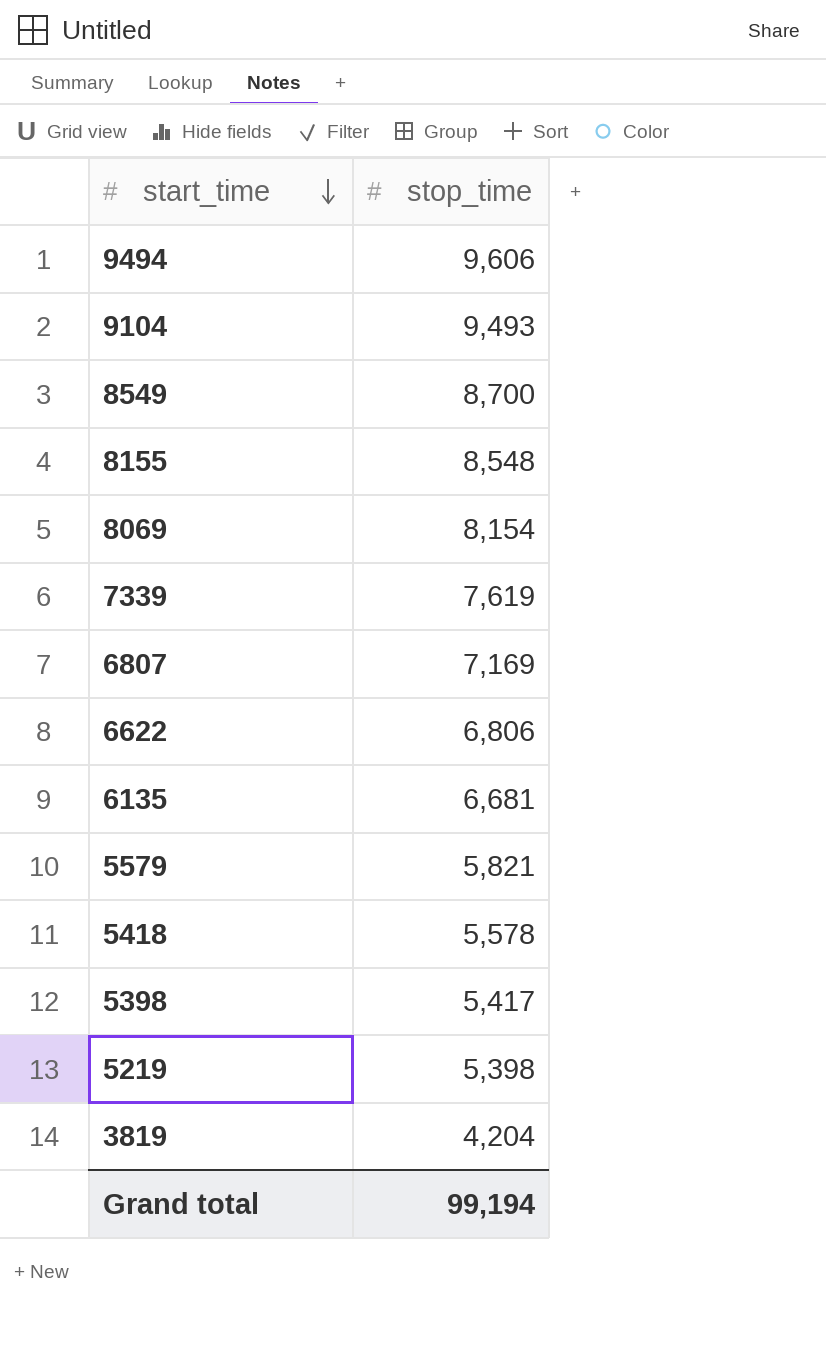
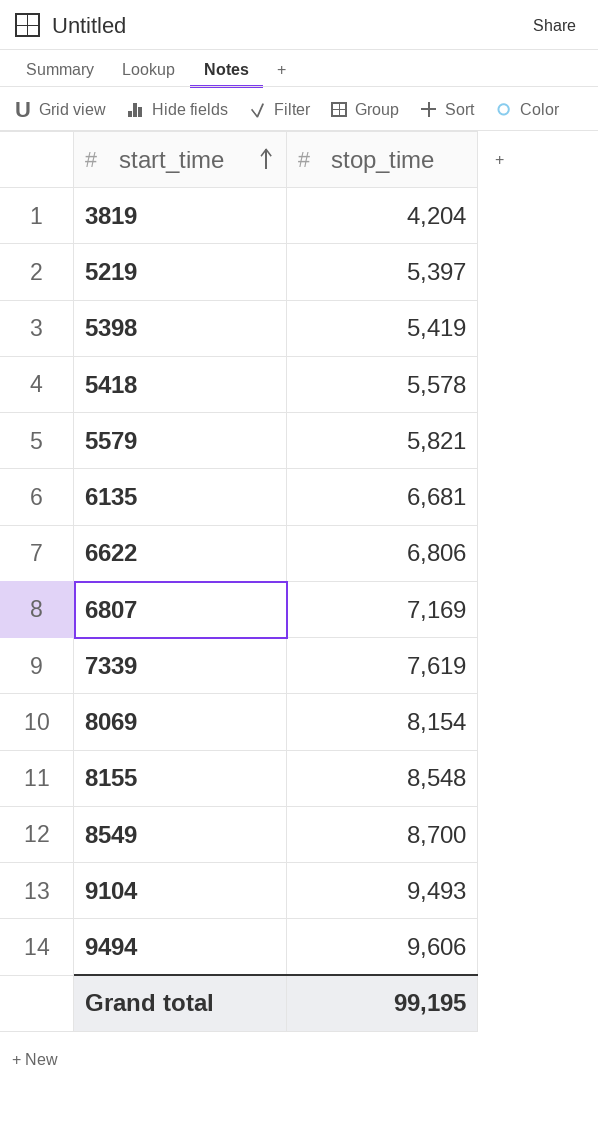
row order: start_time descending -> start_time ascending
5219 | stop_time: 5,398 -> 5,397
5398 | stop_time: 5,417 -> 5,419
Grand total | stop_time: 99,194 -> 99,195

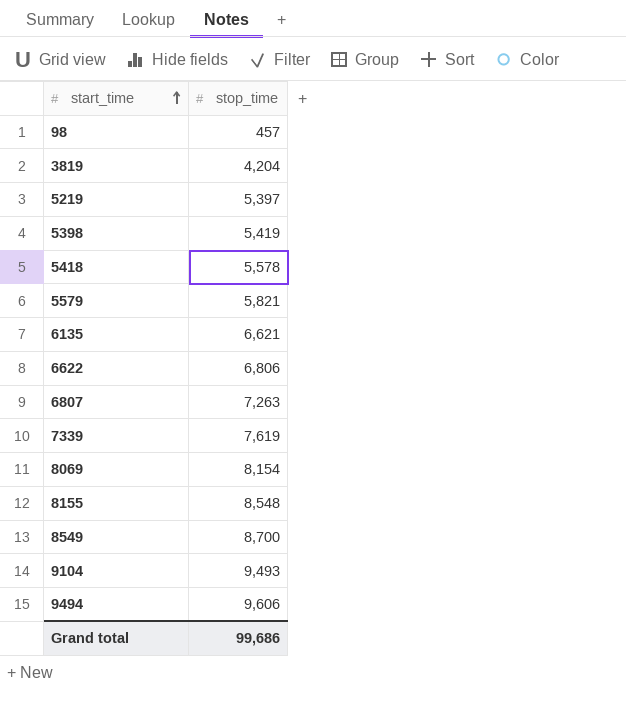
row 98: none -> 457
6135 | stop_time: 6,681 -> 6,621
6807 | stop_time: 7,169 -> 7,263
Grand total | stop_time: 99,195 -> 99,686

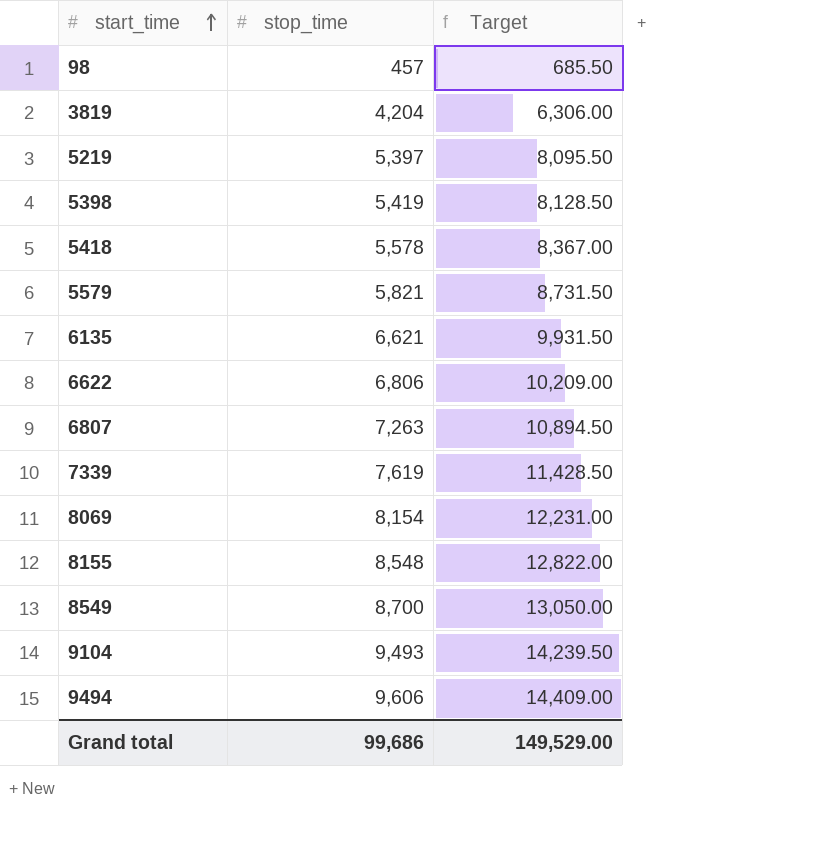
column Target | formula: none -> [stop_time] * 1.5

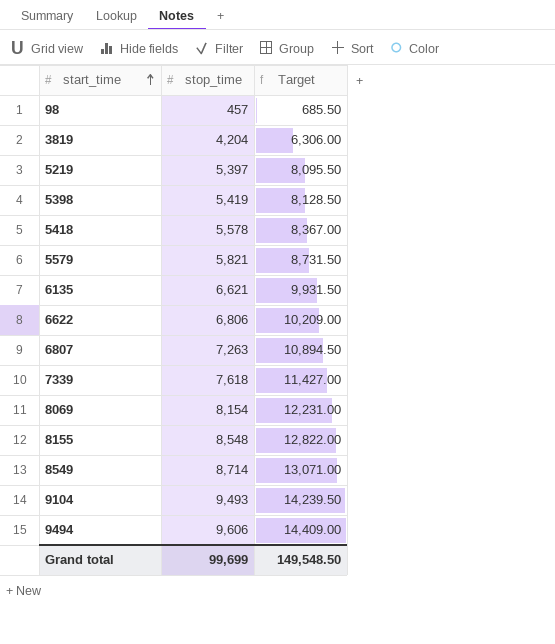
7339 | stop_time: 7,619 -> 7,618
7339 | Target: 11,428.50 -> 11,427.00
8549 | stop_time: 8,700 -> 8,714
8549 | Target: 13,050.00 -> 13,071.00
Grand total | stop_time: 99,686 -> 99,699
Grand total | Target: 149,529.00 -> 149,548.50

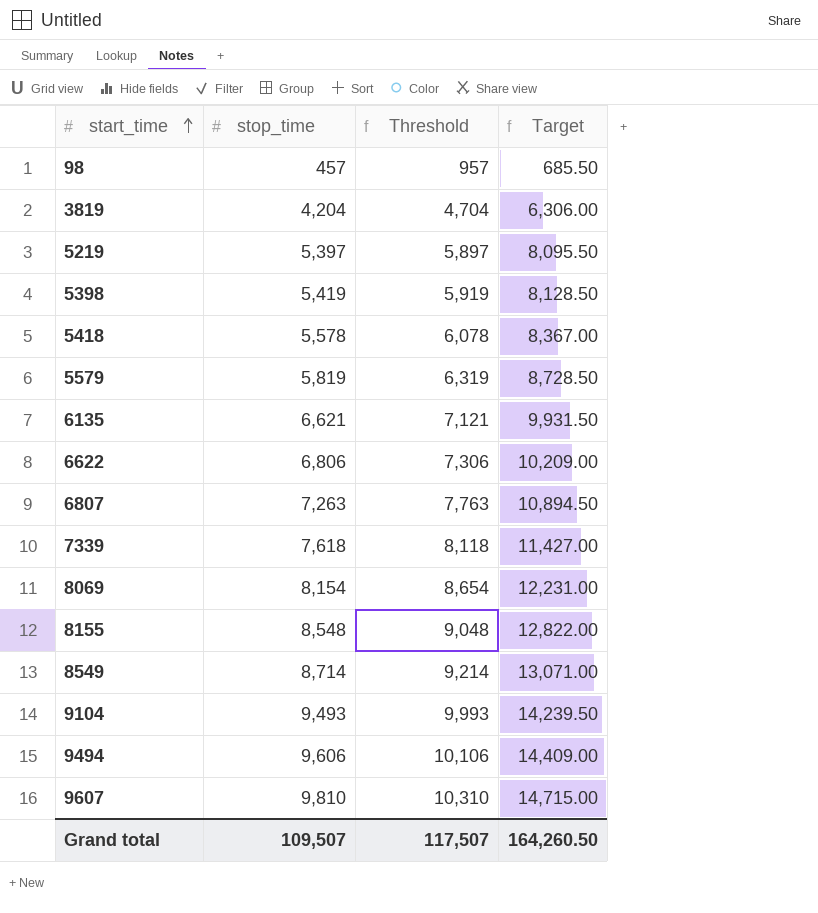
column Threshold | formula: none -> [stop_time] + 500
5579 | stop_time: 5,821 -> 5,819
5579 | Target: 8,731.50 -> 8,728.50
row 9607: none -> 9,810 | 10,310 | 14,715.00
Grand total | stop_time: 99,699 -> 109,507
Grand total | Target: 149,548.50 -> 164,260.50

